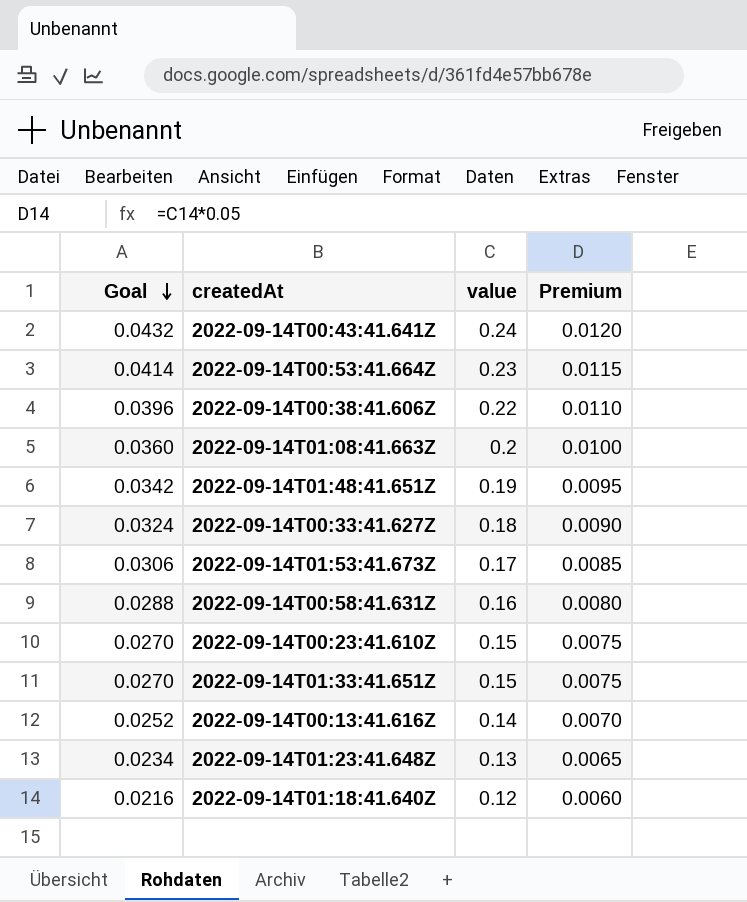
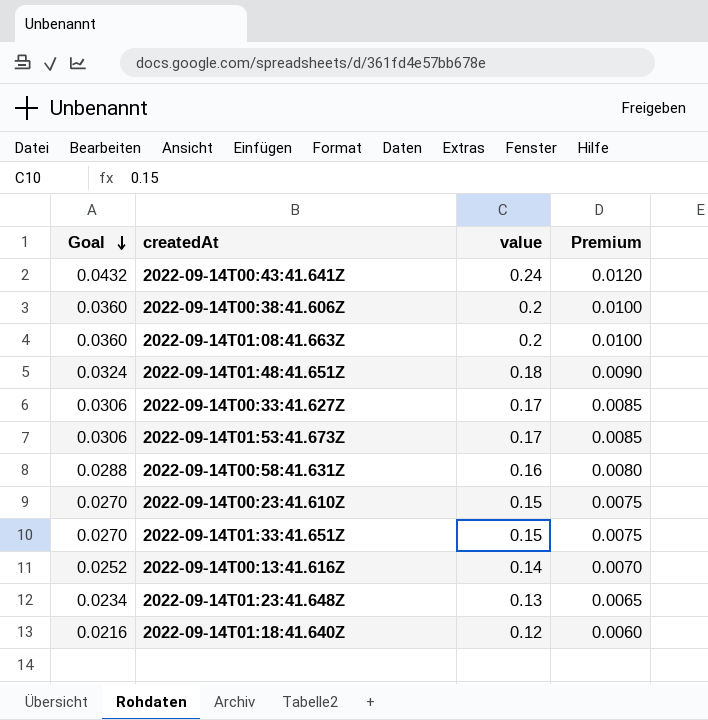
row 2022-09-14T00:53:41.664Z: 0.0414 | 0.23 | 0.0115 -> none
2022-09-14T00:38:41.606Z | Goal: 0.0396 -> 0.0360
2022-09-14T00:38:41.606Z | value: 0.22 -> 0.2
2022-09-14T00:38:41.606Z | Premium: 0.0110 -> 0.0100
2022-09-14T01:48:41.651Z | Goal: 0.0342 -> 0.0324
2022-09-14T01:48:41.651Z | value: 0.19 -> 0.18
2022-09-14T01:48:41.651Z | Premium: 0.0095 -> 0.0090
2022-09-14T00:33:41.627Z | Goal: 0.0324 -> 0.0306
2022-09-14T00:33:41.627Z | value: 0.18 -> 0.17
2022-09-14T00:33:41.627Z | Premium: 0.0090 -> 0.0085

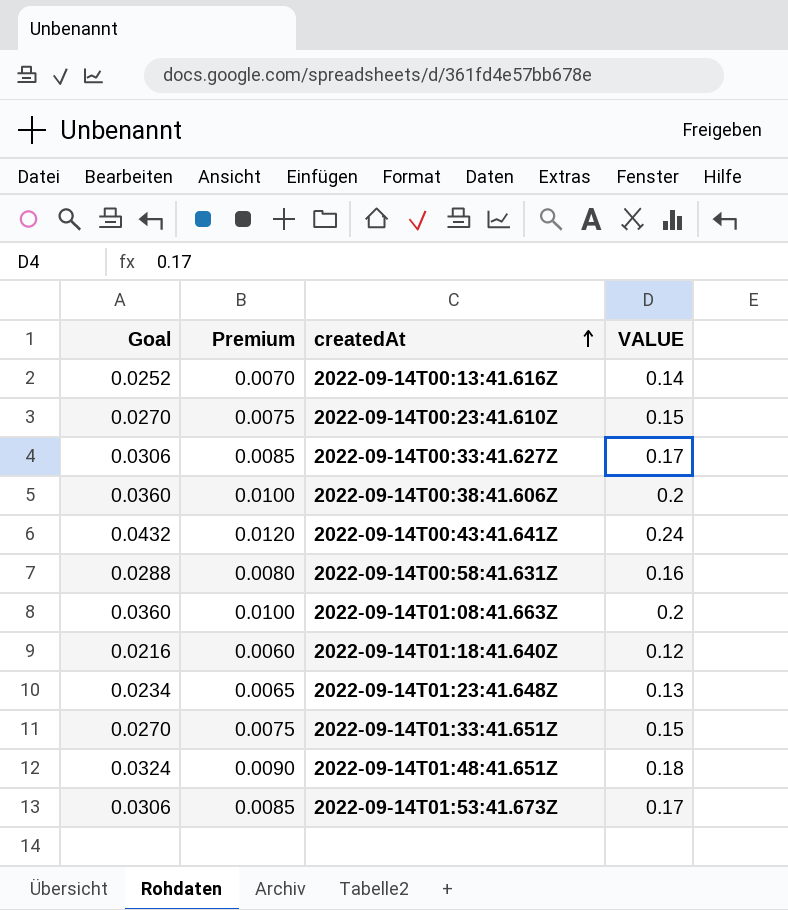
row order: Goal descending -> createdAt ascending
column Premium | position: 4 -> 2
column name: value -> VALUE

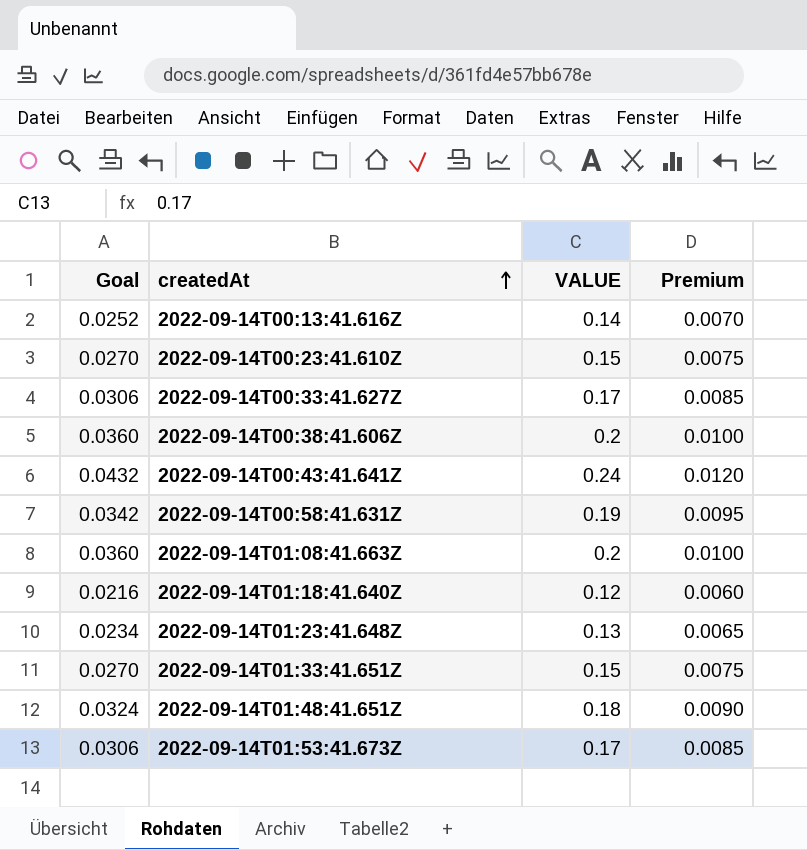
column Premium | position: 2 -> 4
2022-09-14T00:58:41.631Z | Goal: 0.0288 -> 0.0342
2022-09-14T00:58:41.631Z | VALUE: 0.16 -> 0.19
2022-09-14T00:58:41.631Z | Premium: 0.0080 -> 0.0095

